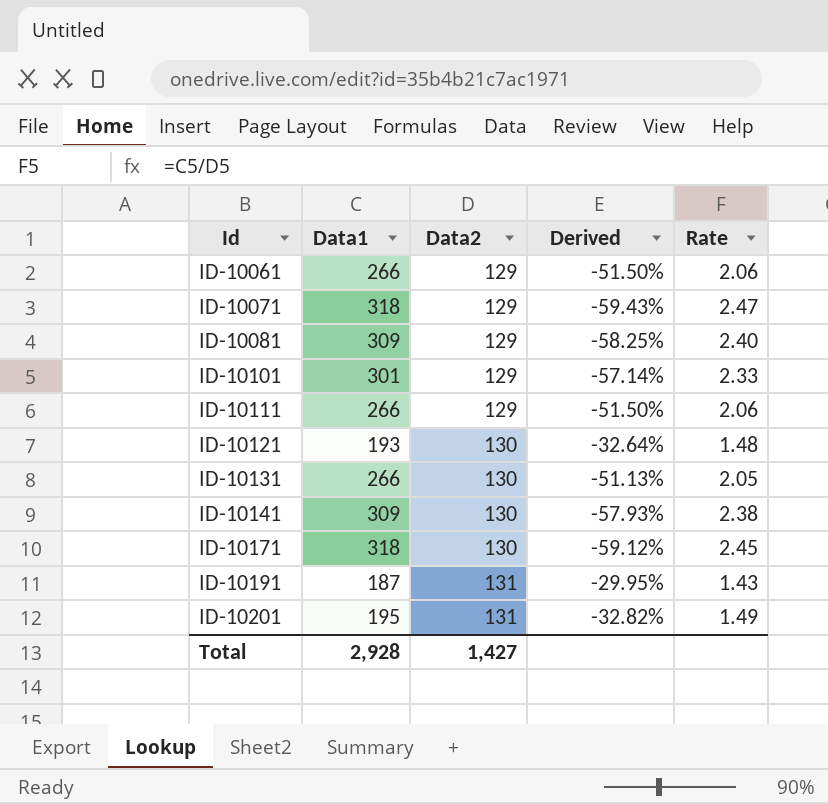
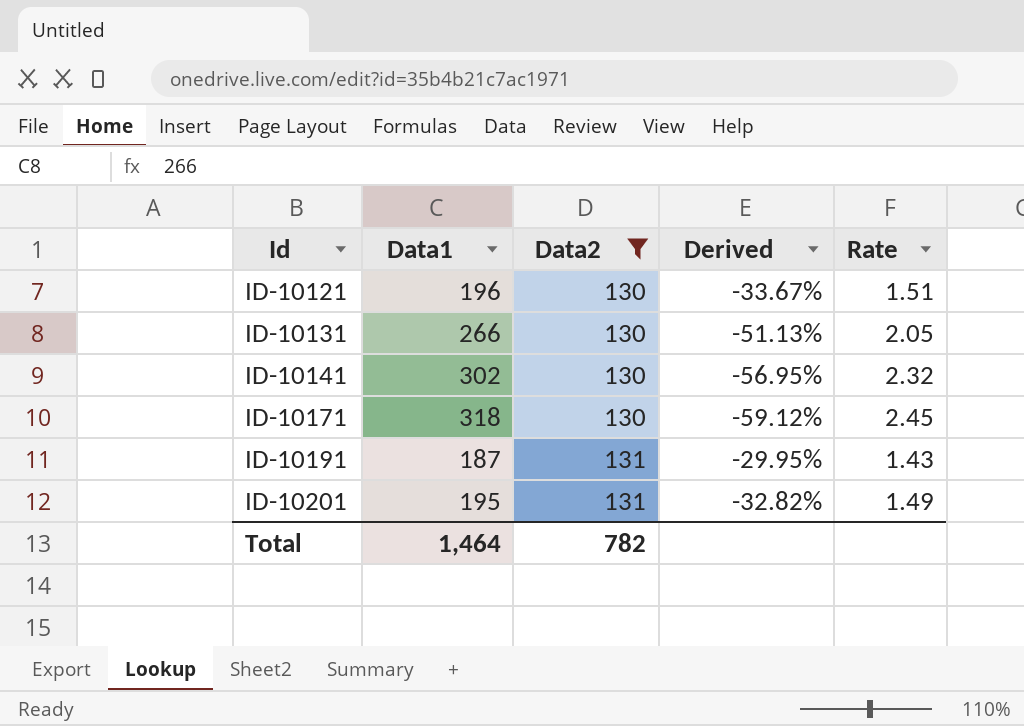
filter: none -> Data2 != 129
ID-10121 | Data1: 193 -> 196
ID-10121 | Derived: -32.64% -> -33.67%
ID-10121 | Rate: 1.48 -> 1.51
ID-10141 | Data1: 309 -> 302
ID-10141 | Derived: -57.93% -> -56.95%
ID-10141 | Rate: 2.38 -> 2.32
Total | Data1: 2,928 -> 1,464
Total | Data2: 1,427 -> 782

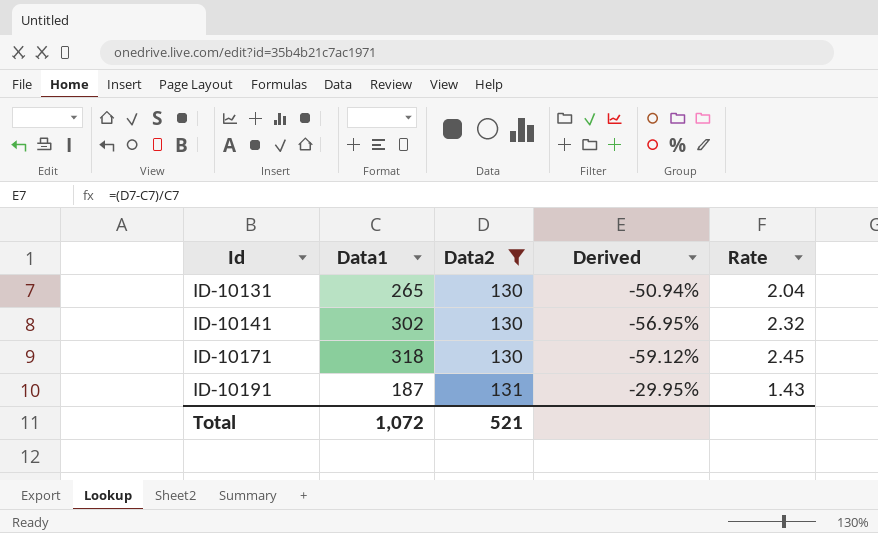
row ID-10121: 196 | 130 | -33.67% | 1.51 -> none
row ID-10201: 195 | 131 | -32.82% | 1.49 -> none
ID-10131 | Data1: 266 -> 265
ID-10131 | Derived: -51.13% -> -50.94%
ID-10131 | Rate: 2.05 -> 2.04
Total | Data1: 1,464 -> 1,072
Total | Data2: 782 -> 521

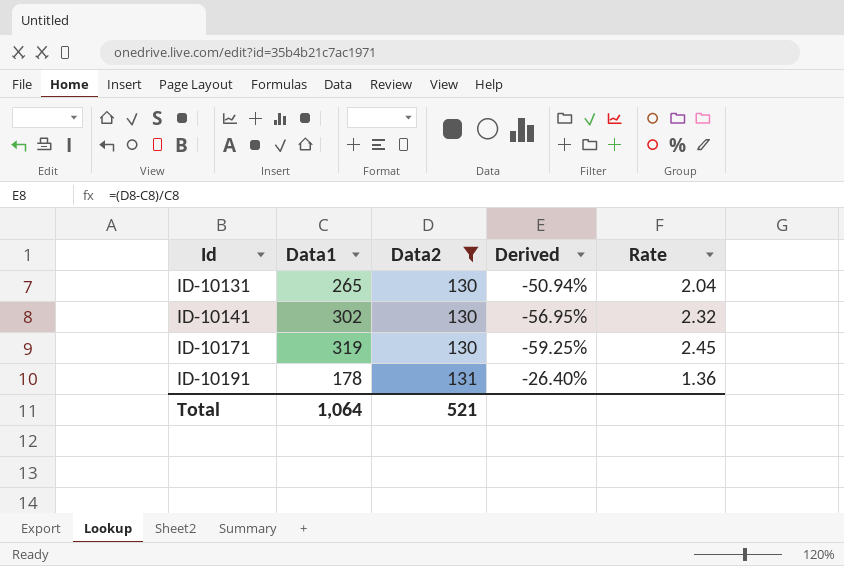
ID-10171 | Data1: 318 -> 319
ID-10171 | Derived: -59.12% -> -59.25%
ID-10191 | Data1: 187 -> 178
ID-10191 | Derived: -29.95% -> -26.40%
ID-10191 | Rate: 1.43 -> 1.36
Total | Data1: 1,072 -> 1,064

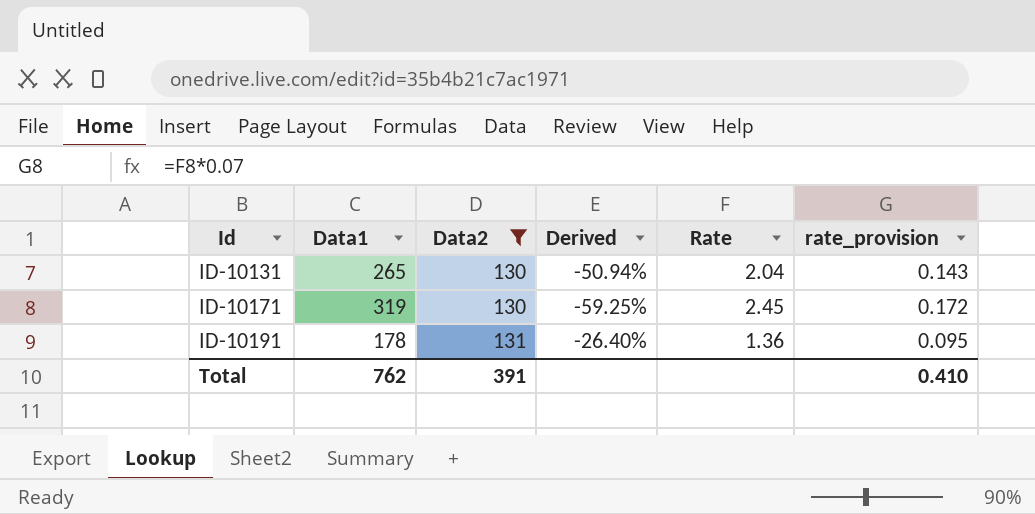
column rate_provision | formula: none -> [Rate] * 0.07
row ID-10141: 302 | 130 | -56.95% | 2.32 -> none
Total | Data1: 1,064 -> 762
Total | Data2: 521 -> 391

